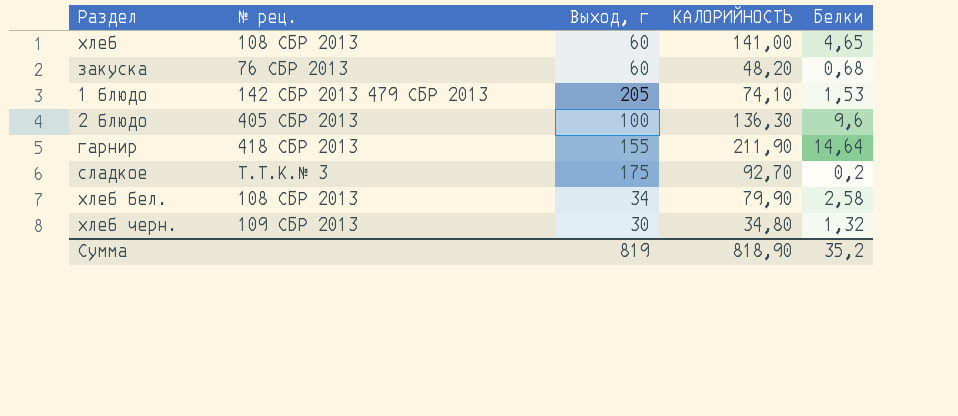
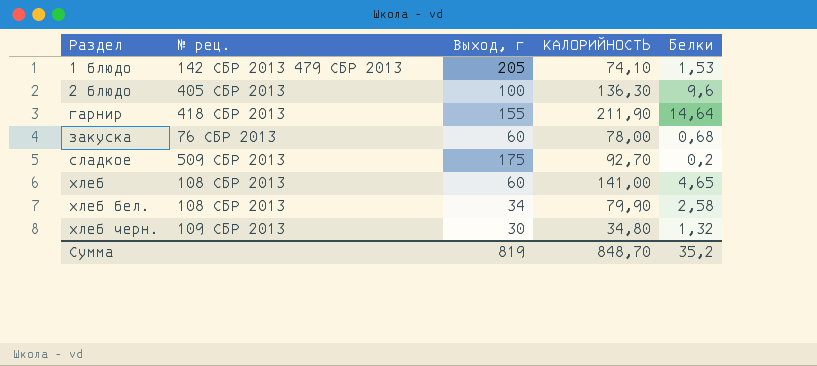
row order: none -> Раздел ascending
закуска | КАЛОРИЙНОСТЬ: 48,20 -> 78,00
сладкое | № рец.: Т.Т.К.№ 3 -> 509 СБР 2013
Сумма | КАЛОРИЙНОСТЬ: 818,90 -> 848,70

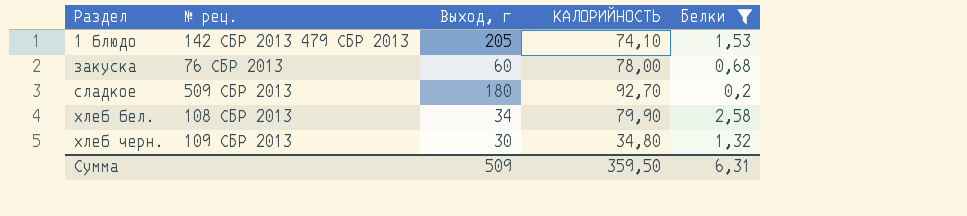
filter: none -> Белки <= 2,58
сладкое | Выход, г: 175 -> 180
Сумма | Выход, г: 819 -> 509
Сумма | КАЛОРИЙНОСТЬ: 848,70 -> 359,50
Сумма | Белки: 35,2 -> 6,31

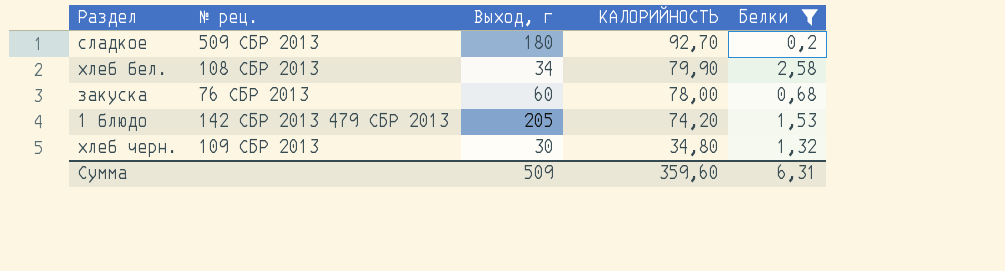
row order: Раздел ascending -> КАЛОРИЙНОСТЬ descending
1 блюдо | КАЛОРИЙНОСТЬ: 74,10 -> 74,20
Сумма | КАЛОРИЙНОСТЬ: 359,50 -> 359,60

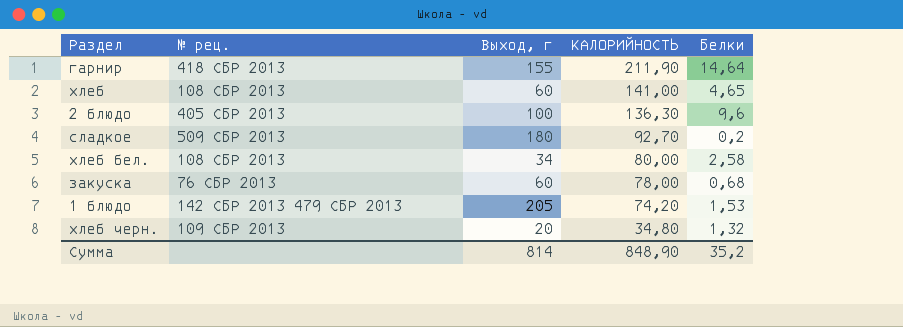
filter: Белки <= 2,58 -> none
хлеб бел. | КАЛОРИЙНОСТЬ: 79,90 -> 80,00
хлеб черн. | Выход, г: 30 -> 20
Сумма | Выход, г: 509 -> 814
Сумма | КАЛОРИЙНОСТЬ: 359,60 -> 848,90
Сумма | Белки: 6,31 -> 35,2

